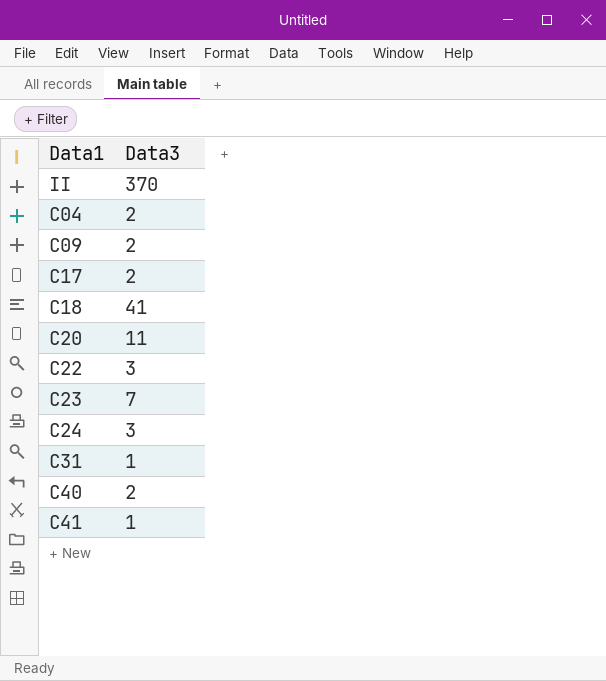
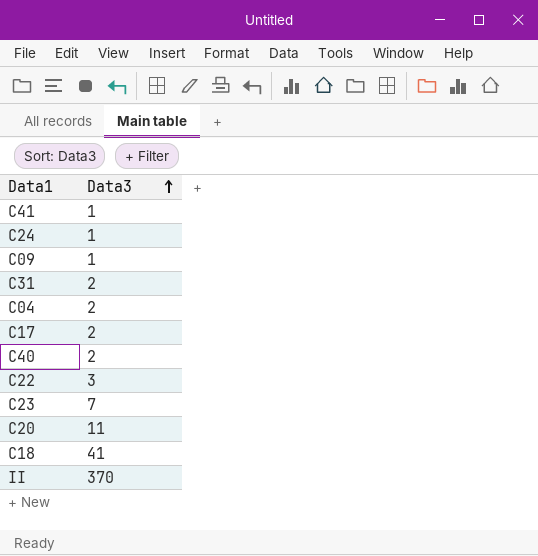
row order: none -> Data3 ascending
C24 | Data3: 3 -> 1
C09 | Data3: 2 -> 1
C31 | Data3: 1 -> 2

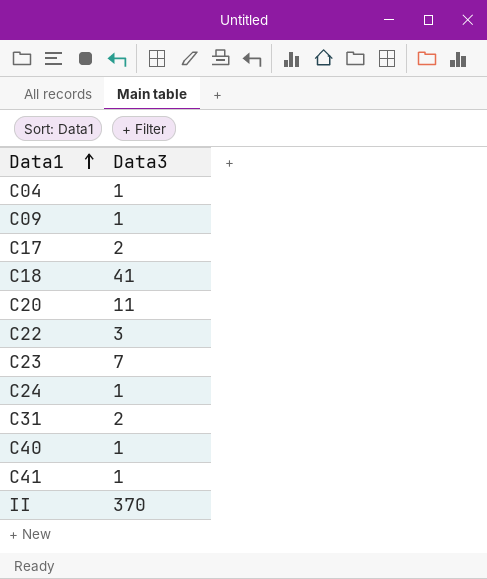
row order: Data3 ascending -> Data1 ascending
C04 | Data3: 2 -> 1
C40 | Data3: 2 -> 1

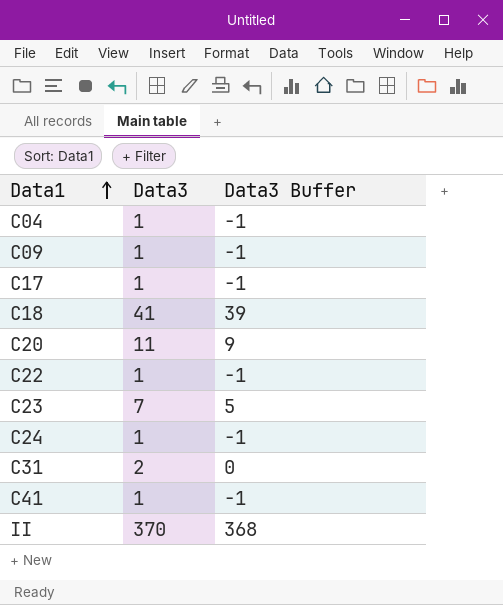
column Data3 Buffer | formula: none -> [Data3] - 2
row C40: 1 -> none
C17 | Data3: 2 -> 1
C22 | Data3: 3 -> 1

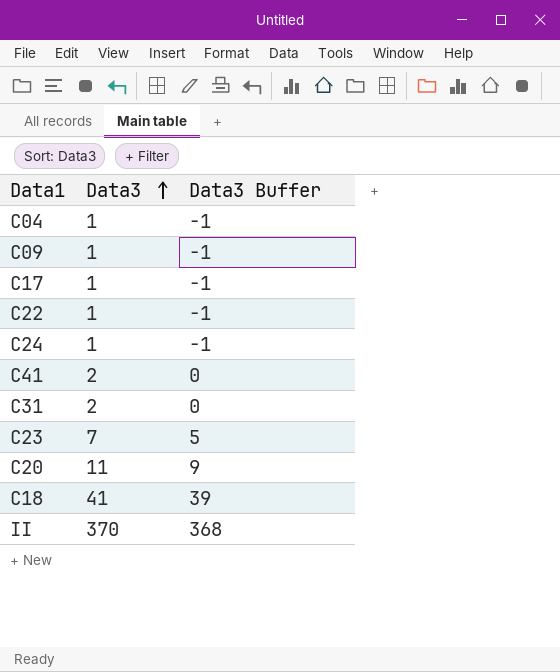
row order: Data1 ascending -> Data3 ascending
C41 | Data3: 1 -> 2
C41 | Data3 Buffer: -1 -> 0

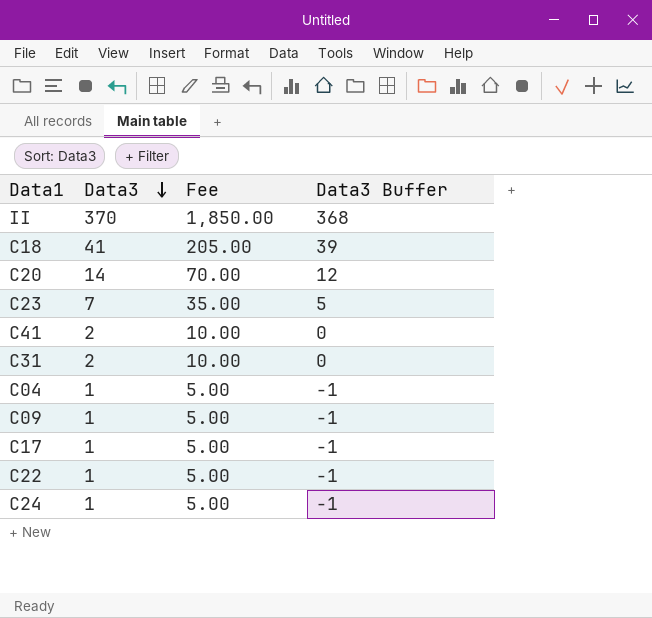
row order: Data3 ascending -> Data3 descending
column Fee | formula: none -> [Data3] * 5
C20 | Data3: 11 -> 14
C20 | Data3 Buffer: 9 -> 12

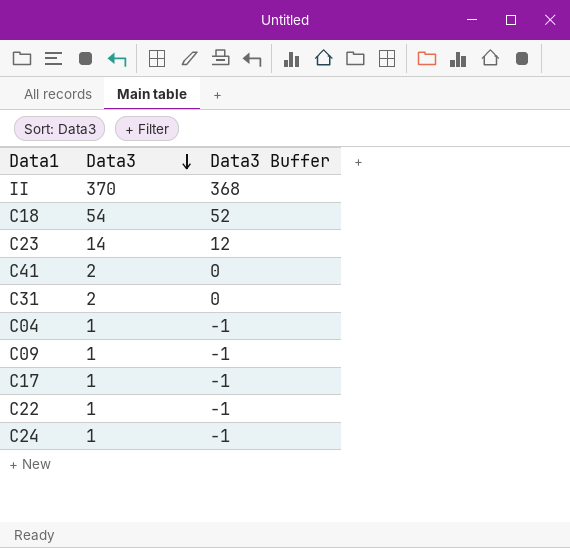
column Fee | formula: [Data3] * 5 -> none
row C20: 14 | 70.00 | 12 -> none
C18 | Data3: 41 -> 54
C18 | Data3 Buffer: 39 -> 52
C23 | Data3: 7 -> 14
C23 | Data3 Buffer: 5 -> 12

